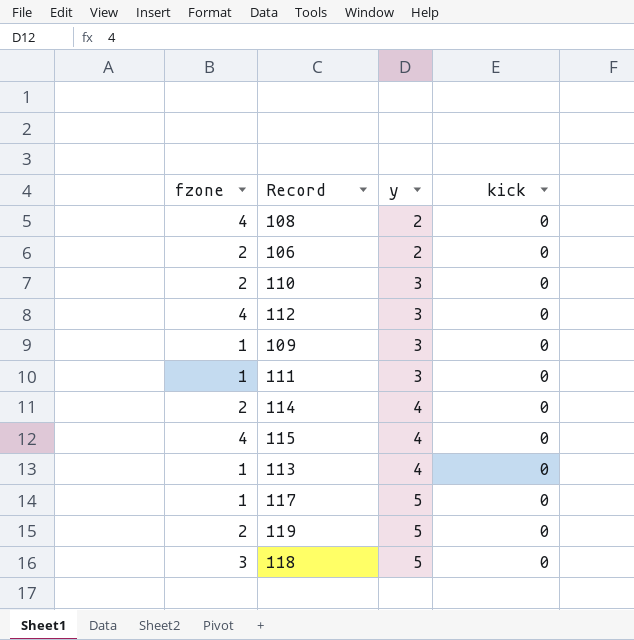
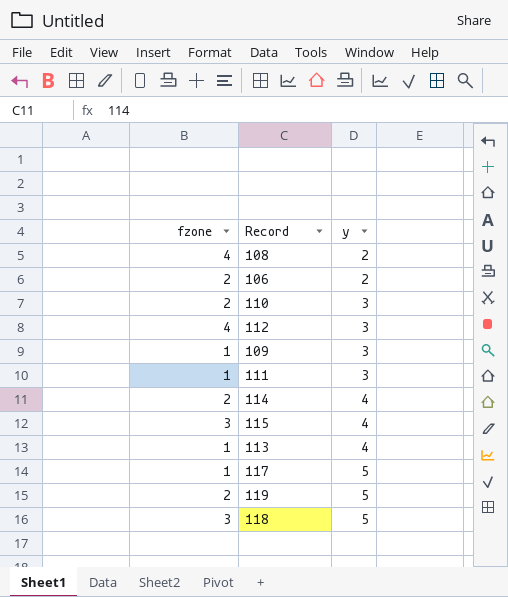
column kick | position: 4 -> none
115 | fzone: 4 -> 3

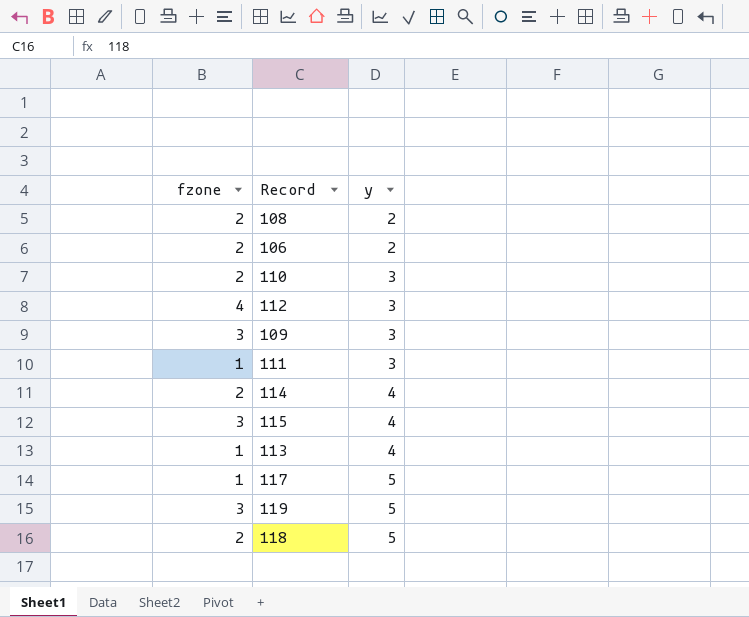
108 | fzone: 4 -> 2
109 | fzone: 1 -> 3
119 | fzone: 2 -> 3
118 | fzone: 3 -> 2

